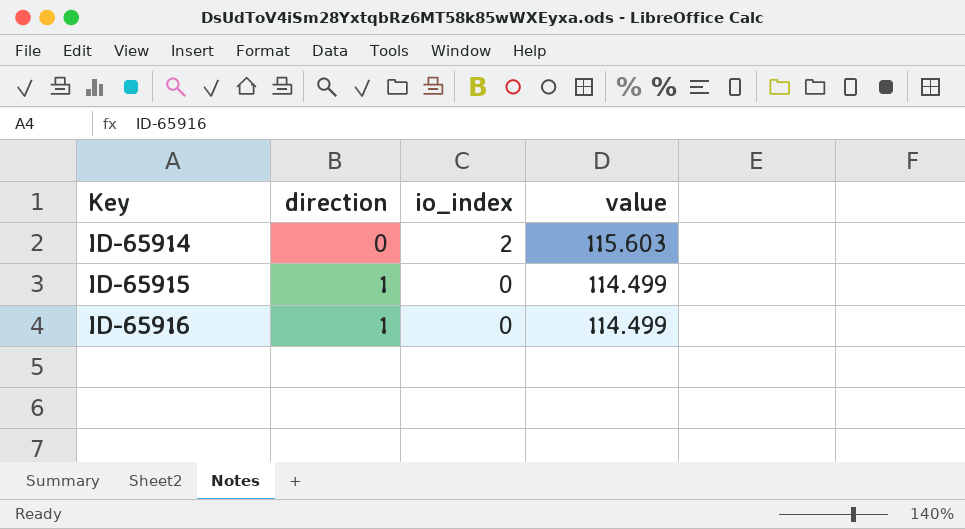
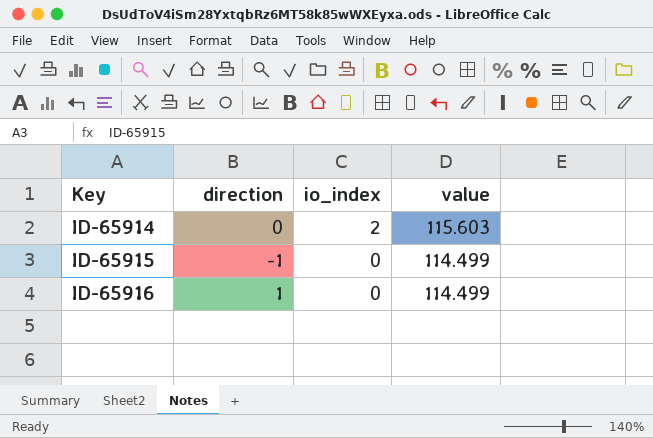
ID-65915 | direction: 1 -> -1

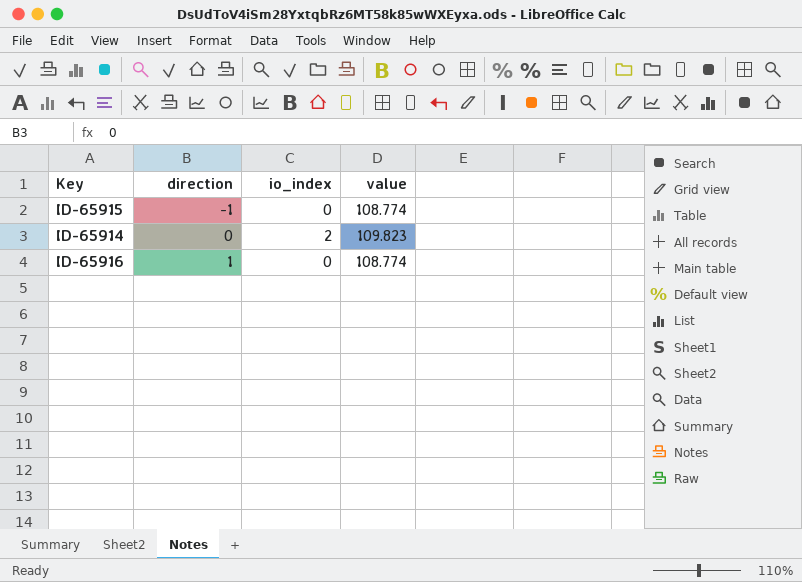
row order: Key ascending -> direction ascending
ID-65915 | value: 114.499 -> 108.774
ID-65914 | value: 115.603 -> 109.823
ID-65916 | value: 114.499 -> 108.774

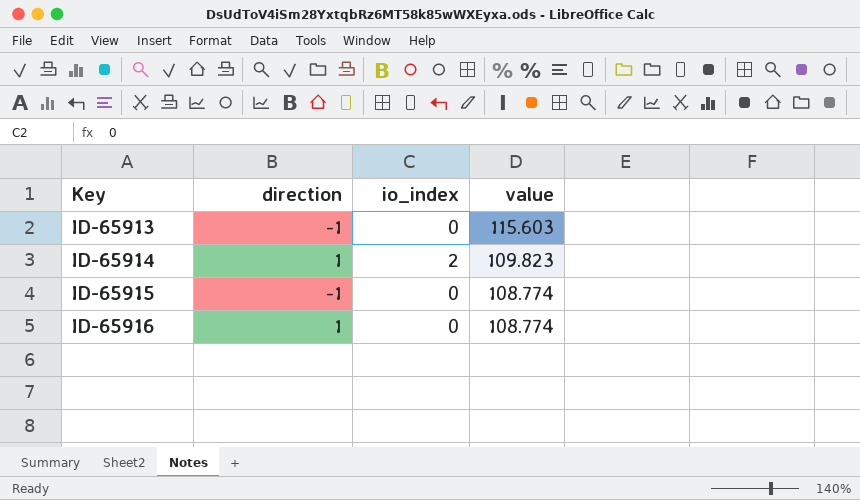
row order: direction ascending -> Key ascending
row ID-65913: none -> -1 | 0 | 115.603
ID-65914 | direction: 0 -> 1

